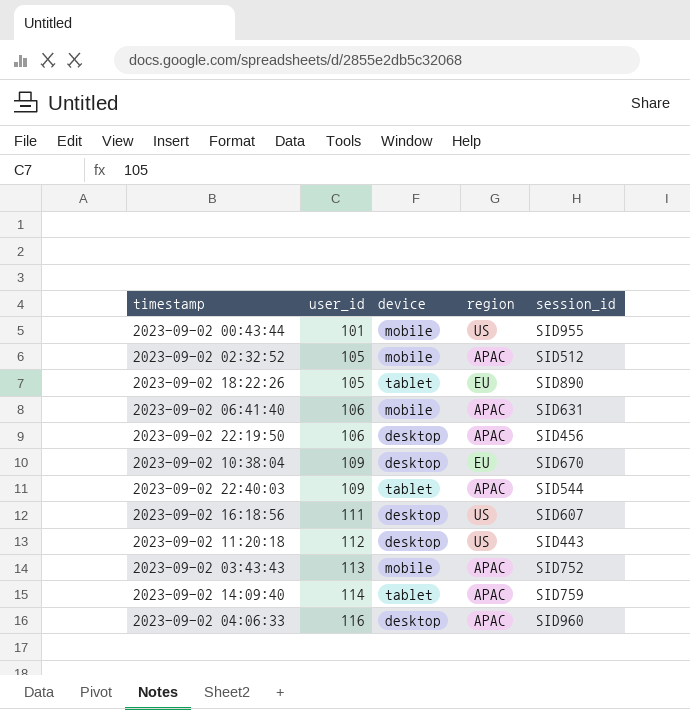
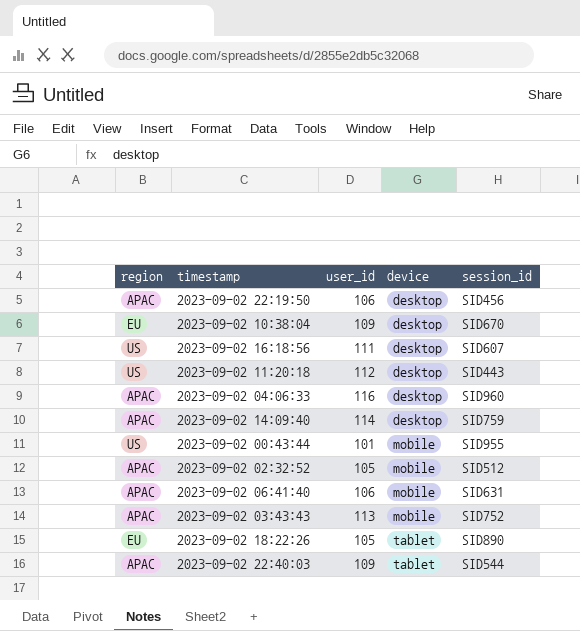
row order: user_id ascending -> device ascending
column region | position: 4 -> 1
2023-09-02 14:09:40 | device: tablet -> desktop

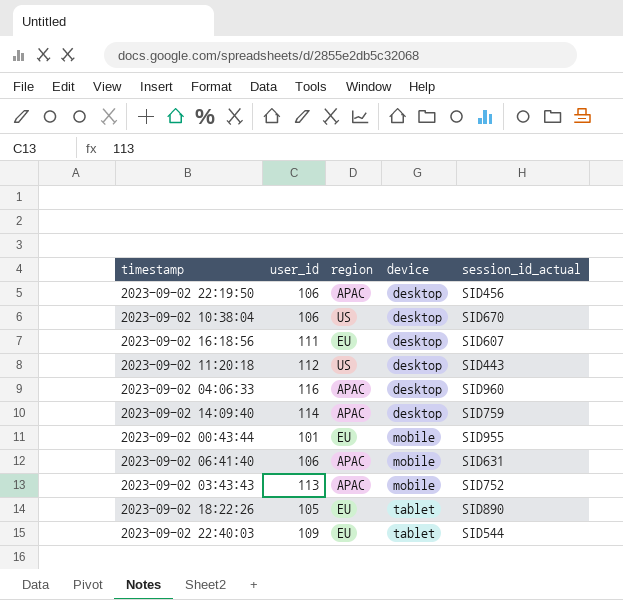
column region | position: 1 -> 3
column name: session_id -> session_id_actual
row 2023-09-02 02:32:52: APAC | 105 | mobile | SID512 -> none
2023-09-02 10:38:04 | user_id: 109 -> 106
2023-09-02 10:38:04 | region: EU -> US
2023-09-02 16:18:56 | region: US -> EU
2023-09-02 00:43:44 | region: US -> EU
2023-09-02 22:40:03 | region: APAC -> EU

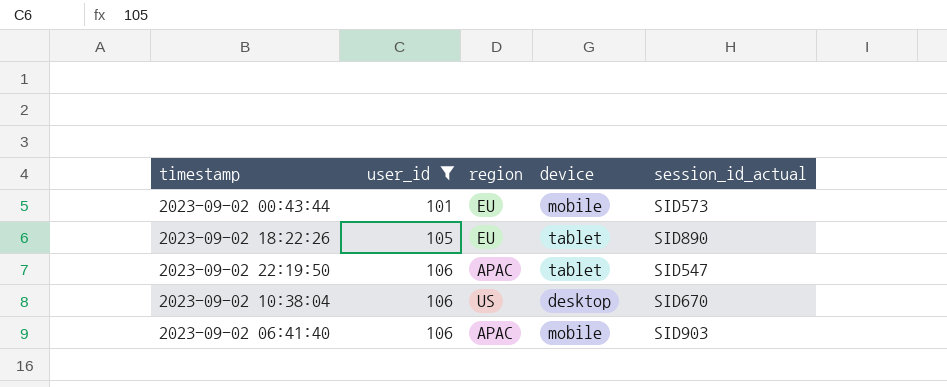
filter: none -> user_id <= 106
row order: device ascending -> user_id ascending
2023-09-02 00:43:44 | session_id_actual: SID955 -> SID573
2023-09-02 22:19:50 | device: desktop -> tablet
2023-09-02 22:19:50 | session_id_actual: SID456 -> SID547
2023-09-02 06:41:40 | session_id_actual: SID631 -> SID903

